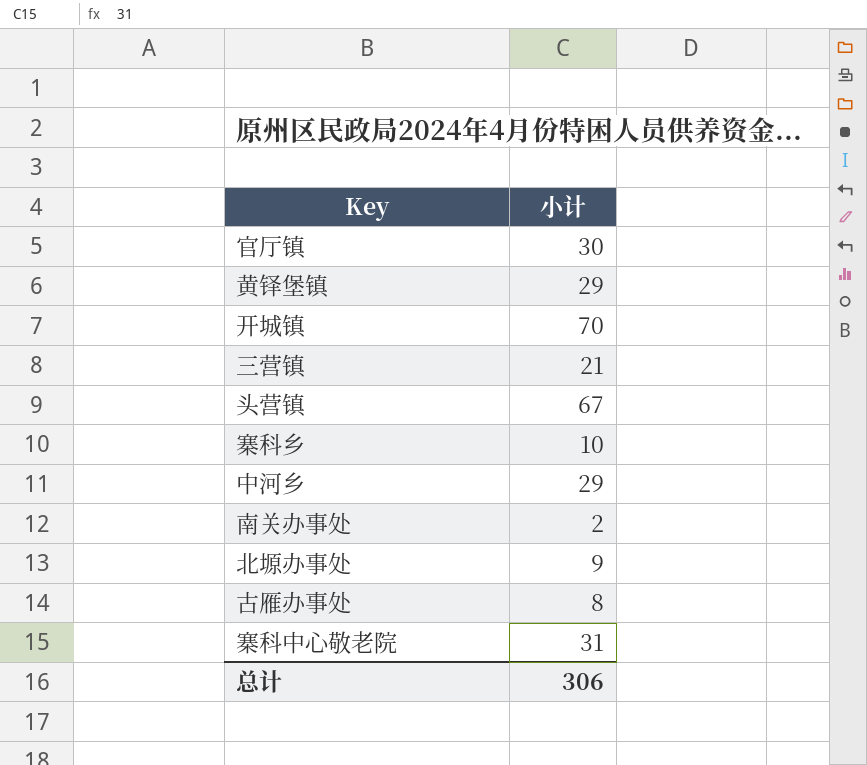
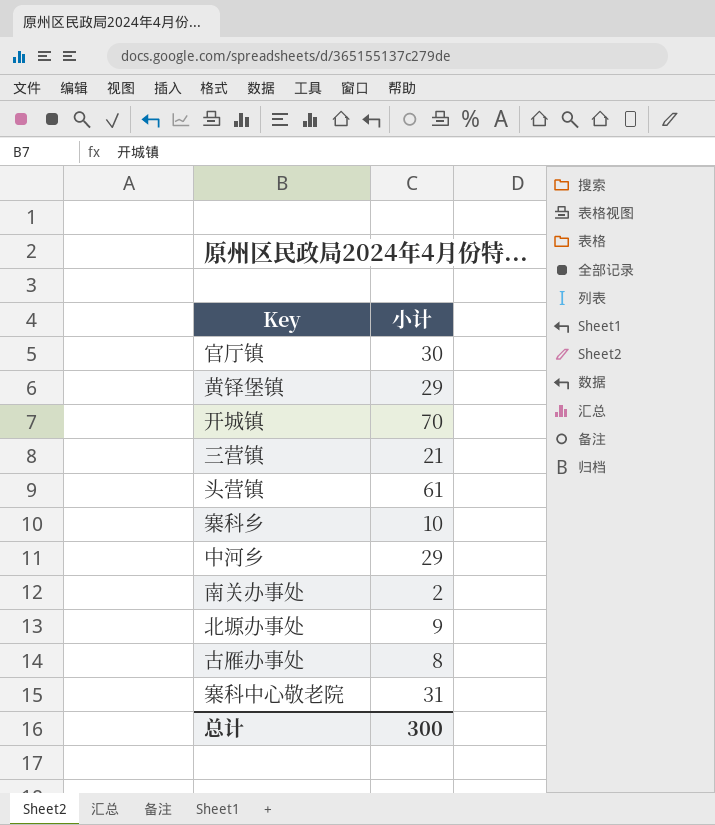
头营镇 | 小计: 67 -> 61
总计 | 小计: 306 -> 300

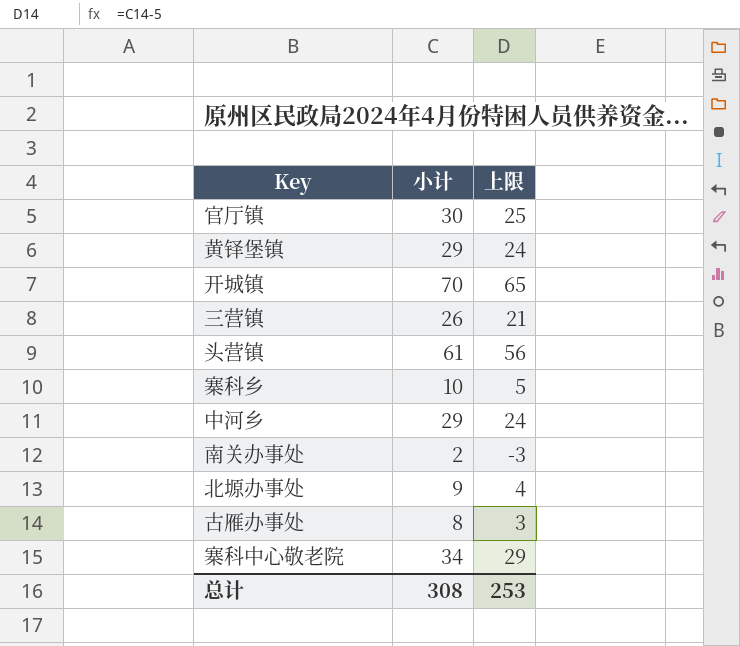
column 上限 | formula: none -> [小计] - 5
三营镇 | 小计: 21 -> 26
寨科中心敬老院 | 小计: 31 -> 34
总计 | 小计: 300 -> 308

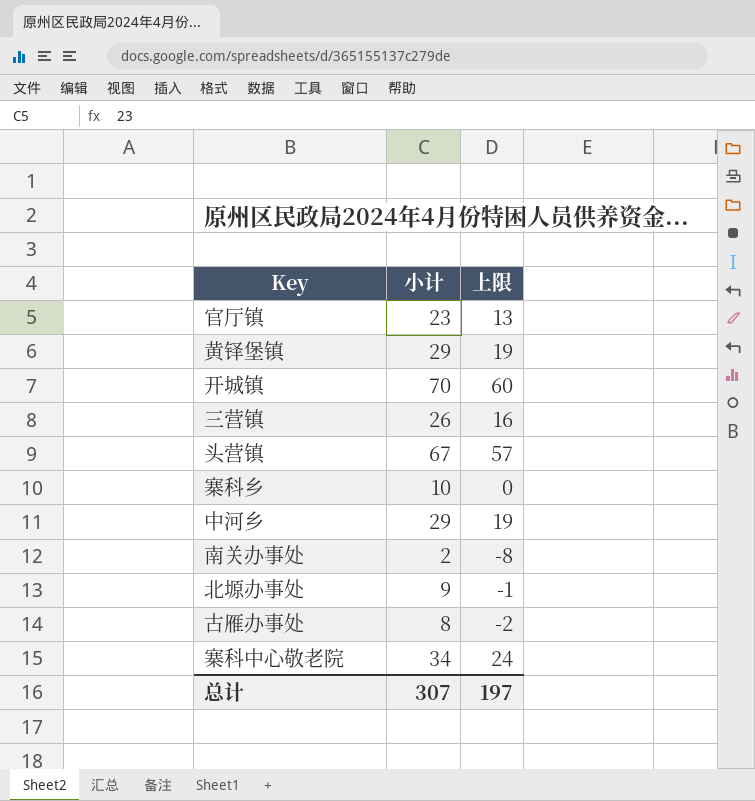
column 上限 | formula: [小计] - 5 -> [小计] - 10
官厅镇 | 小计: 30 -> 23
头营镇 | 小计: 61 -> 67
总计 | 小计: 308 -> 307
总计 | 上限: 253 -> 197

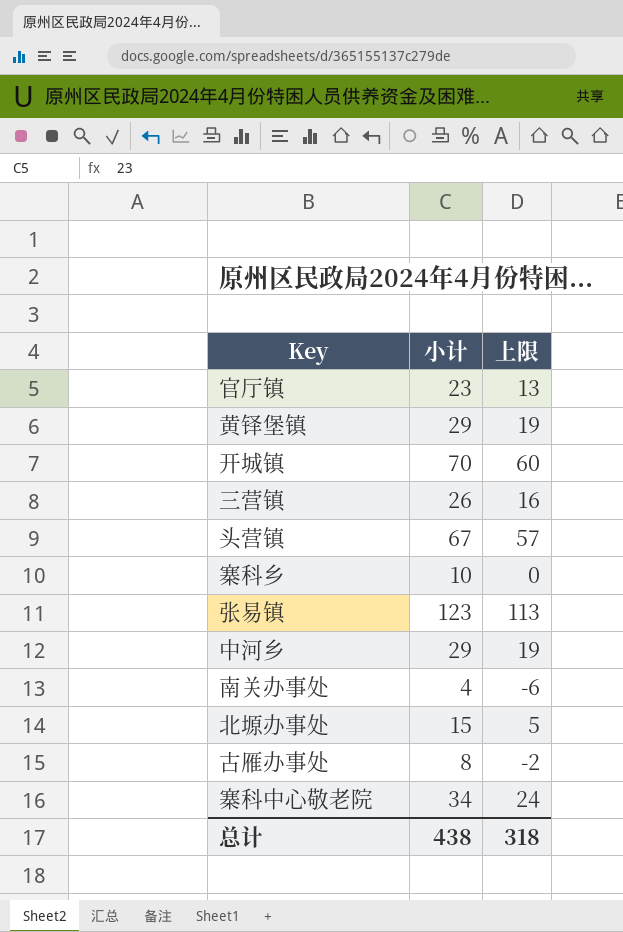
row 张易镇: none -> 123 | 113
南关办事处 | 小计: 2 -> 4
南关办事处 | 上限: -8 -> -6
北塬办事处 | 小计: 9 -> 15
北塬办事处 | 上限: -1 -> 5
总计 | 小计: 307 -> 438
总计 | 上限: 197 -> 318

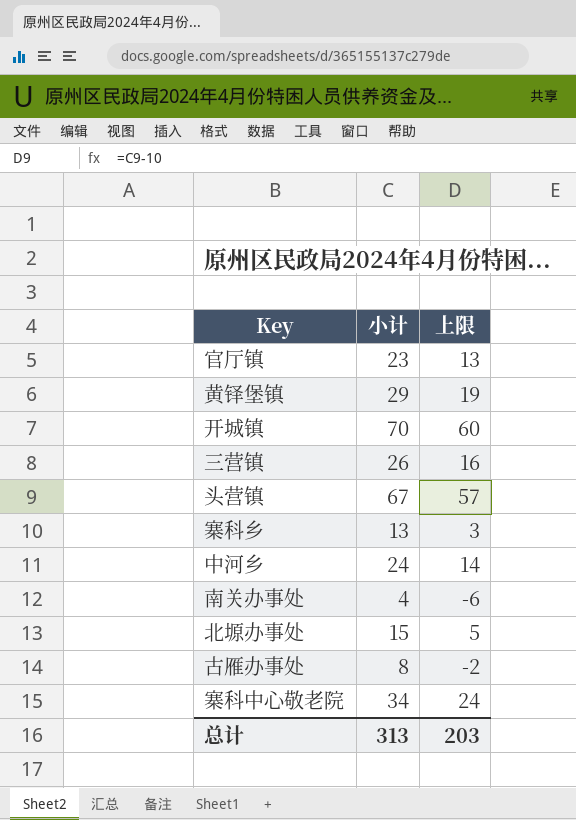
row 张易镇: 123 | 113 -> none
寨科乡 | 小计: 10 -> 13
寨科乡 | 上限: 0 -> 3
中河乡 | 小计: 29 -> 24
中河乡 | 上限: 19 -> 14
总计 | 小计: 438 -> 313
总计 | 上限: 318 -> 203

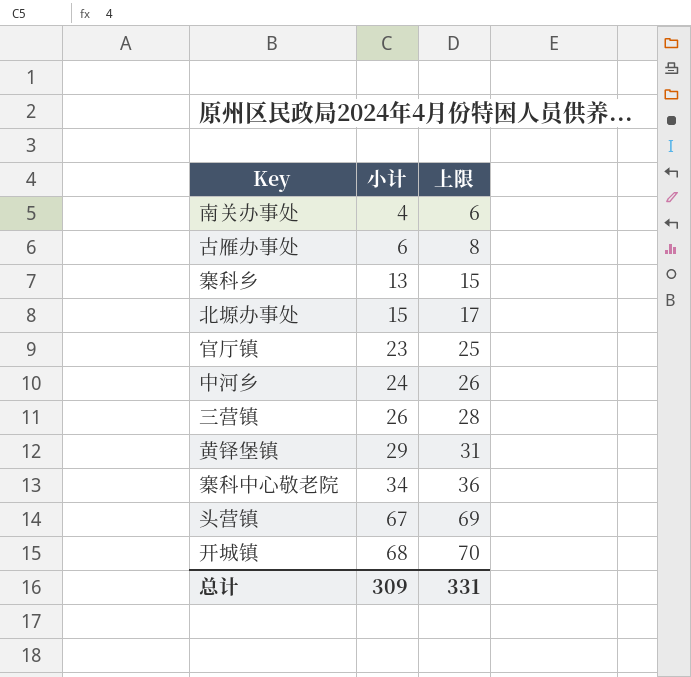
row order: none -> 小计 ascending
column 上限 | formula: [小计] - 10 -> [小计] + 2
古雁办事处 | 小计: 8 -> 6
开城镇 | 小计: 70 -> 68
总计 | 小计: 313 -> 309
总计 | 上限: 203 -> 331

